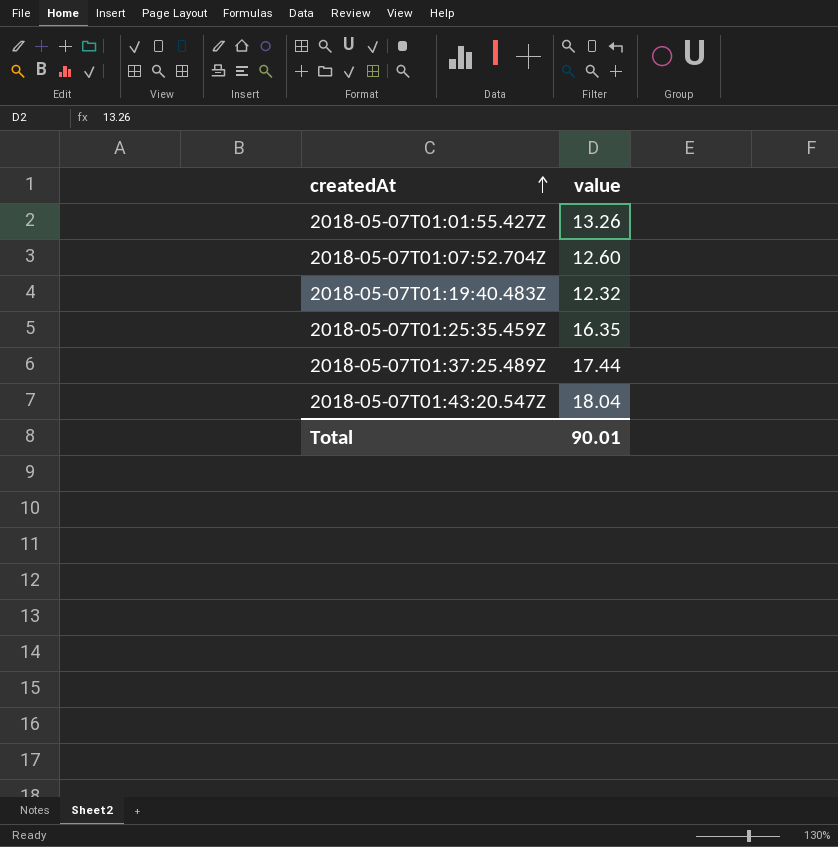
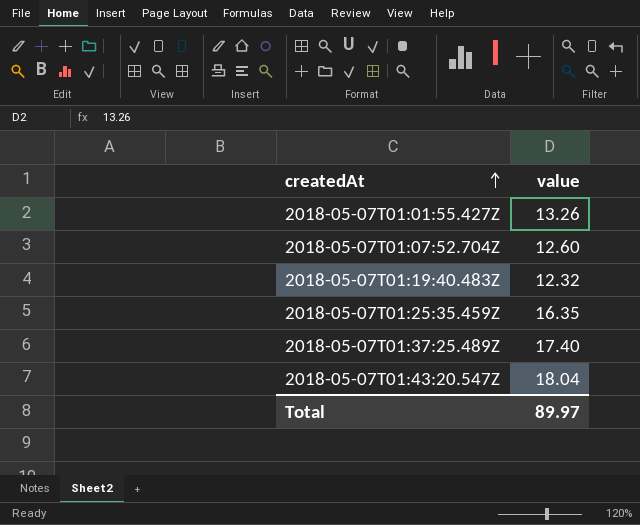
2018-05-07T01:37:25.489Z | value: 17.44 -> 17.40
Total | value: 90.01 -> 89.97

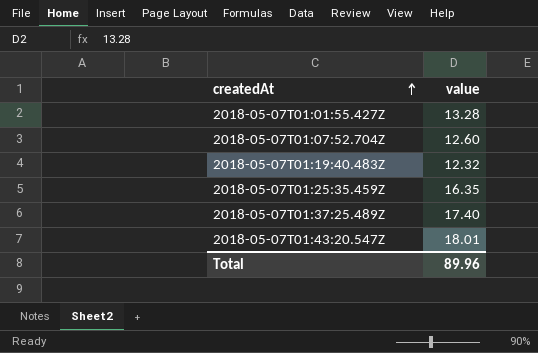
2018-05-07T01:01:55.427Z | value: 13.26 -> 13.28
2018-05-07T01:43:20.547Z | value: 18.04 -> 18.01
Total | value: 89.97 -> 89.96

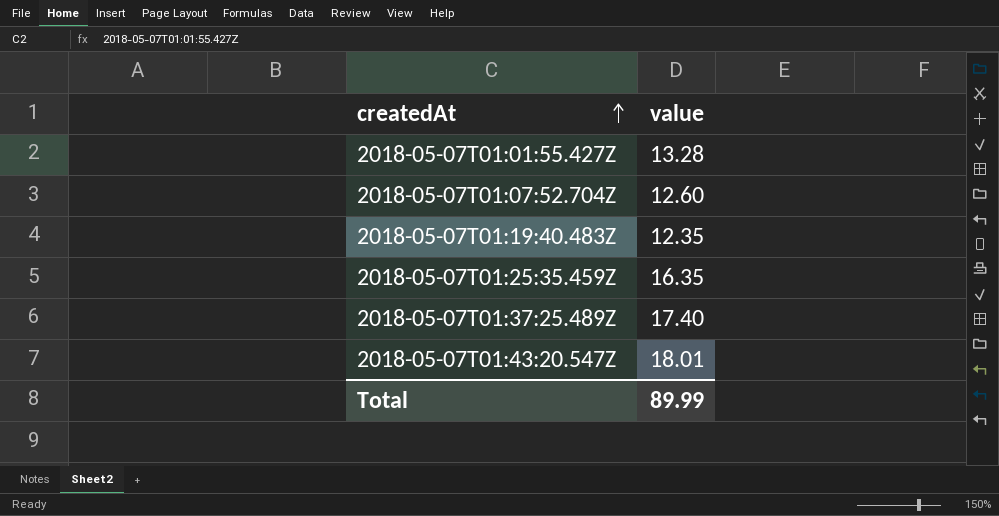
2018-05-07T01:19:40.483Z | value: 12.32 -> 12.35
Total | value: 89.96 -> 89.99

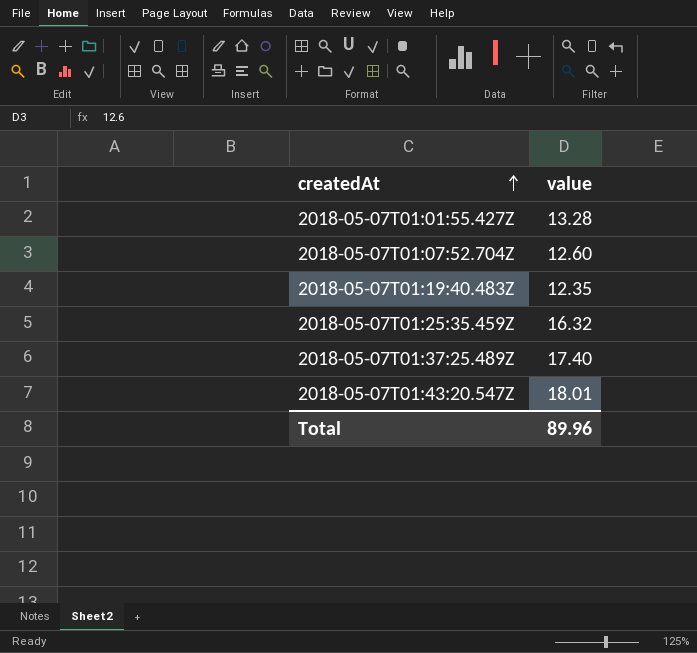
2018-05-07T01:25:35.459Z | value: 16.35 -> 16.32
Total | value: 89.99 -> 89.96

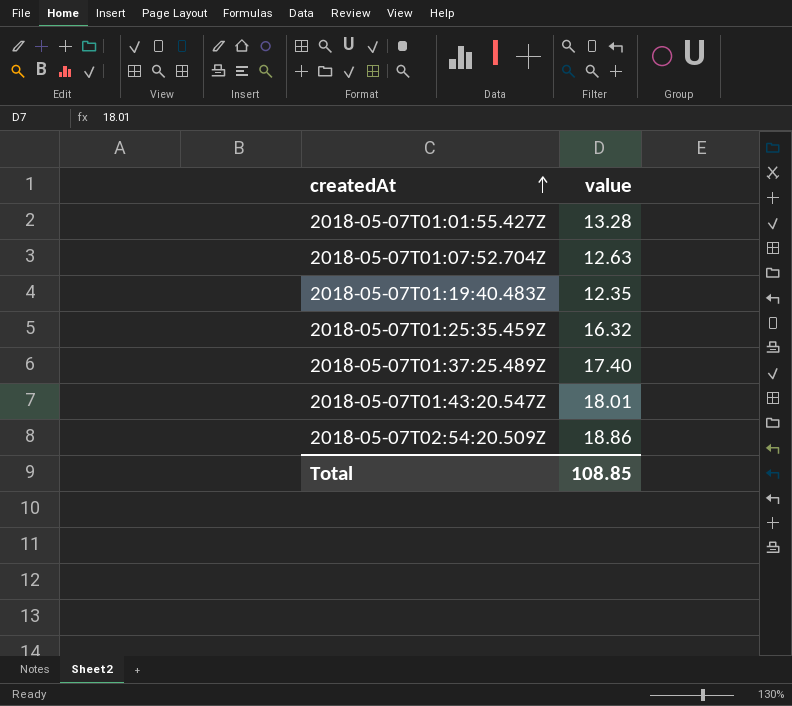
2018-05-07T01:07:52.704Z | value: 12.60 -> 12.63
row 2018-05-07T02:54:20.509Z: none -> 18.86
Total | value: 89.96 -> 108.85

